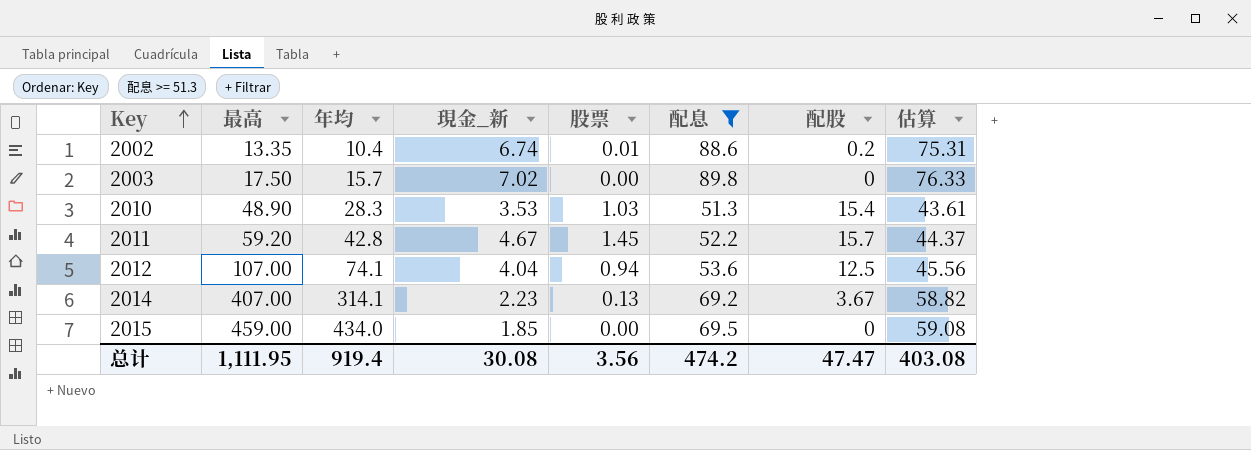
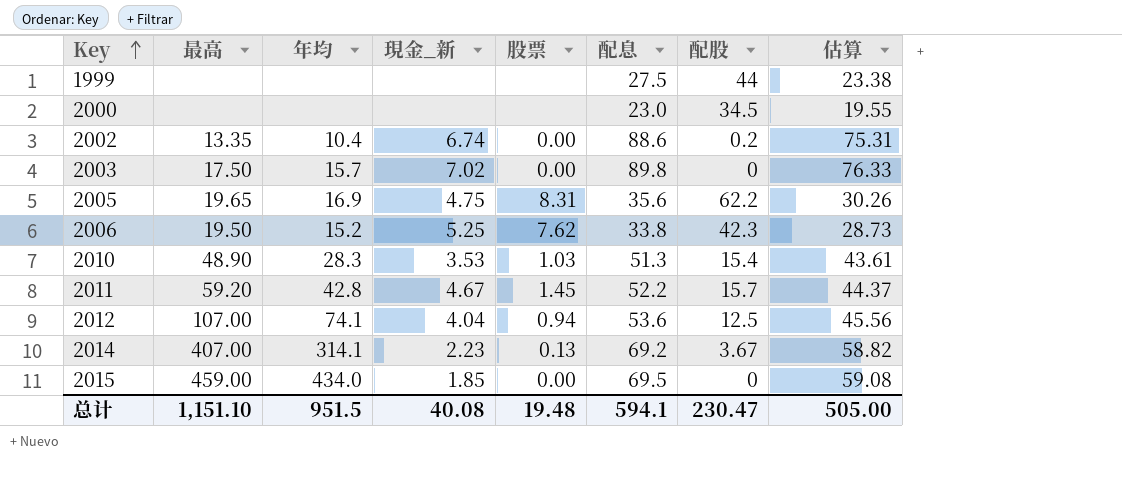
filter: 配息 >= 51.3 -> none
2002 | 股票: 0.01 -> 0.00
总计 | 最高: 1,111.95 -> 1,151.10
总计 | 年均: 919.4 -> 951.5
总计 | 現金_新: 30.08 -> 40.08
总计 | 股票: 3.56 -> 19.48
总计 | 配息: 474.2 -> 594.1
总计 | 配股: 47.47 -> 230.47
总计 | 估算: 403.08 -> 505.00

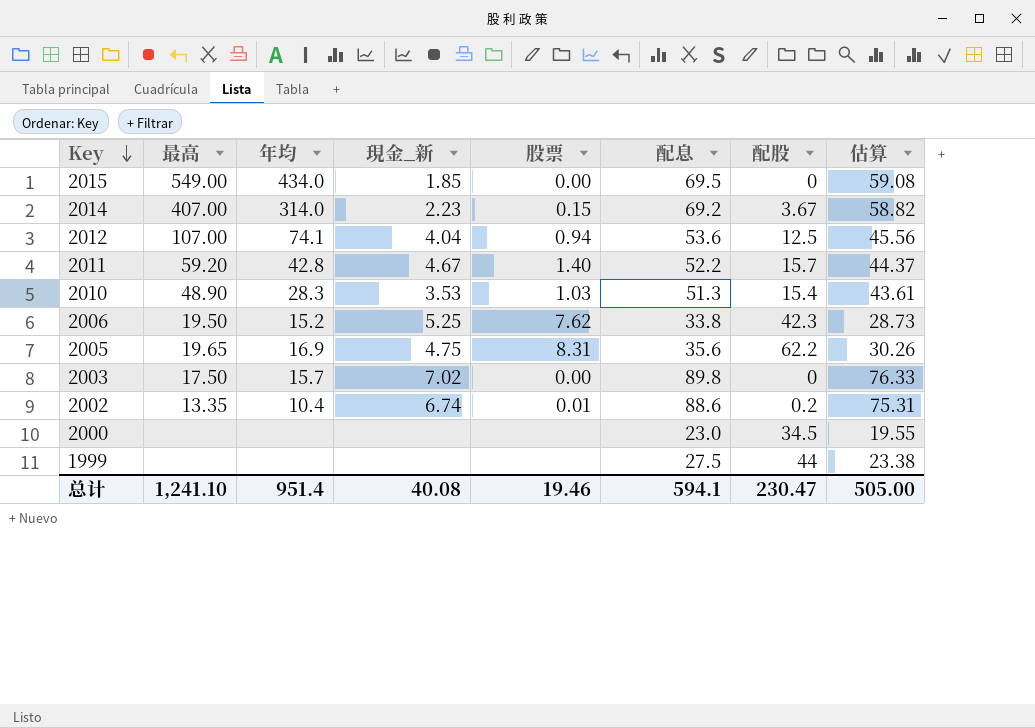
row order: Key ascending -> Key descending
2015 | 最高: 459.00 -> 549.00
2014 | 年均: 314.1 -> 314.0
2014 | 股票: 0.13 -> 0.15
2011 | 股票: 1.45 -> 1.40
2002 | 股票: 0.00 -> 0.01
总计 | 最高: 1,151.10 -> 1,241.10
总计 | 年均: 951.5 -> 951.4
总计 | 股票: 19.48 -> 19.46

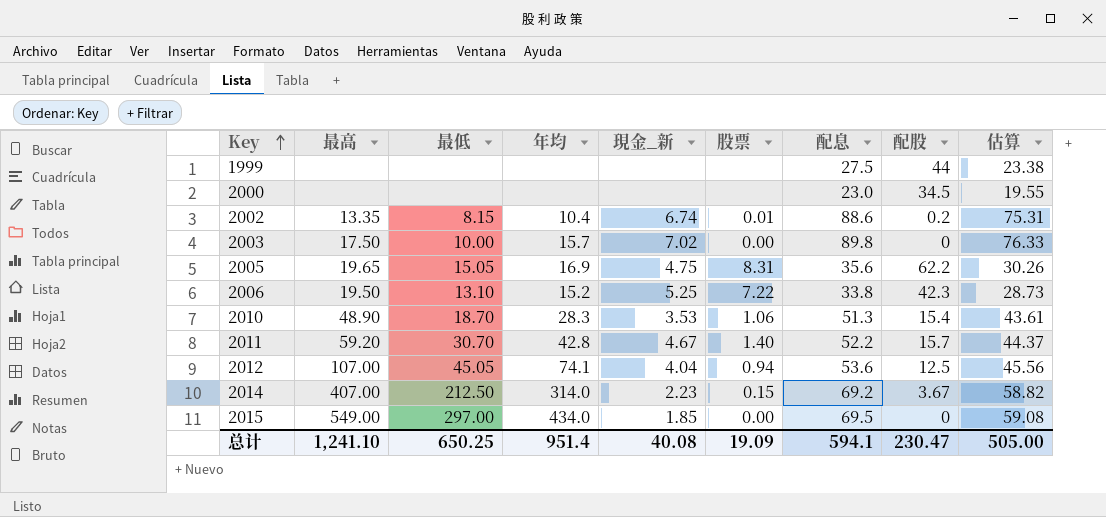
row order: Key descending -> Key ascending
column 最低 | position: none -> 3
2006 | 股票: 7.62 -> 7.22
2010 | 股票: 1.03 -> 1.06
总计 | 股票: 19.46 -> 19.09

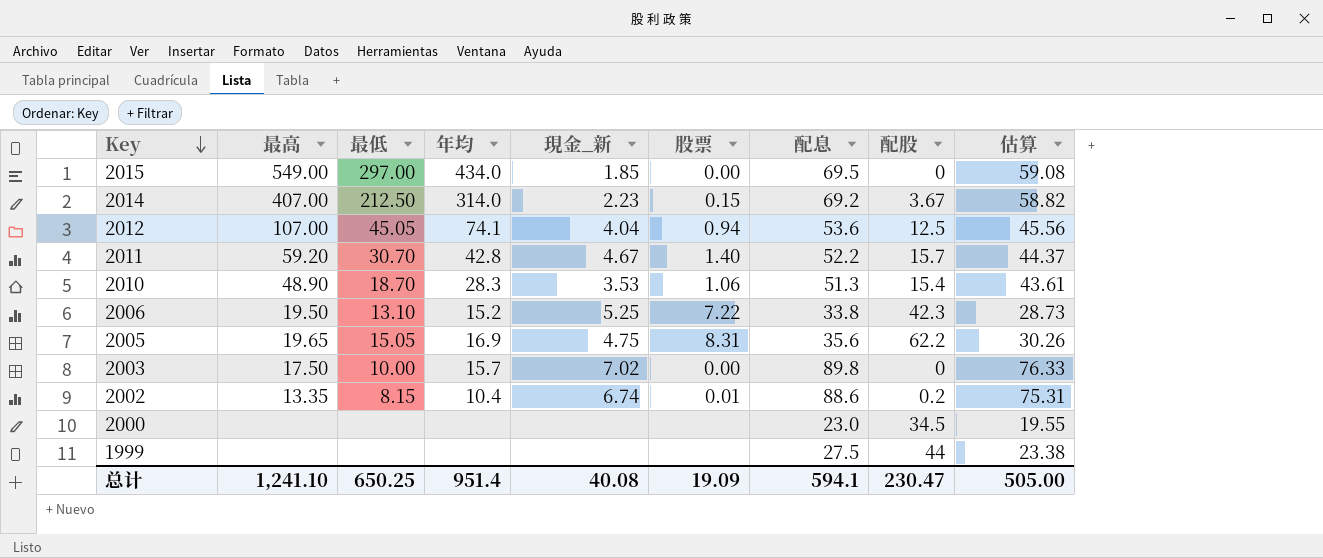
row order: Key ascending -> Key descending

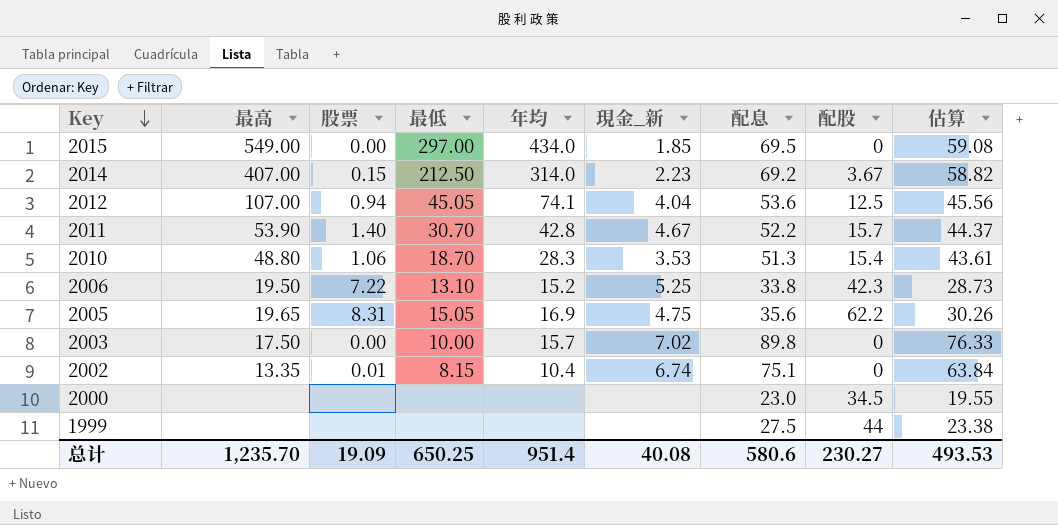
column 股票 | position: 6 -> 3
2011 | 最高: 59.20 -> 53.90
2010 | 最高: 48.90 -> 48.80
2002 | 配息: 88.6 -> 75.1
2002 | 配股: 0.2 -> 0
2002 | 估算: 75.31 -> 63.84
总计 | 最高: 1,241.10 -> 1,235.70
总计 | 配息: 594.1 -> 580.6
总计 | 配股: 230.47 -> 230.27
总计 | 估算: 505.00 -> 493.53

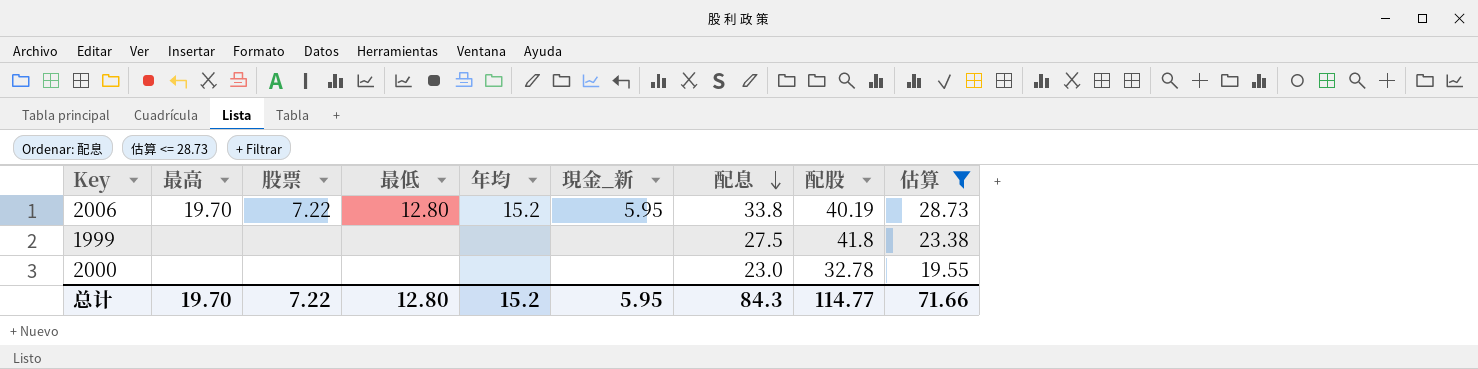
filter: none -> 估算 <= 28.73
row order: Key descending -> 配息 descending
2006 | 最高: 19.50 -> 19.70
2006 | 最低: 13.10 -> 12.80
2006 | 現金_新: 5.25 -> 5.95
2006 | 配股: 42.3 -> 40.19
1999 | 配股: 44 -> 41.8
2000 | 配股: 34.5 -> 32.78
总计 | 最高: 1,235.70 -> 19.70
总计 | 股票: 19.09 -> 7.22
总计 | 最低: 650.25 -> 12.80
总计 | 年均: 951.4 -> 15.2
总计 | 現金_新: 40.08 -> 5.95
总计 | 配息: 580.6 -> 84.3
总计 | 配股: 230.27 -> 114.77
总计 | 估算: 493.53 -> 71.66

